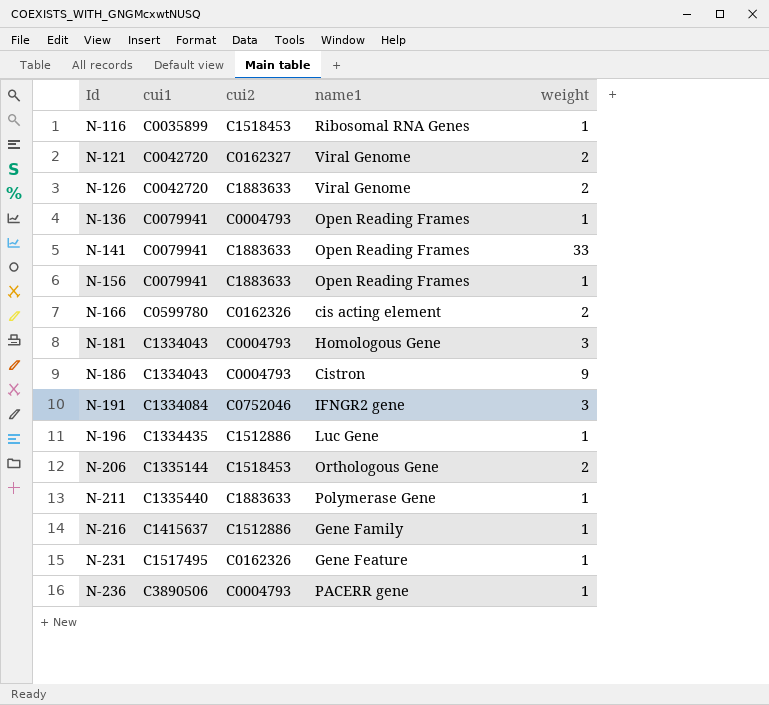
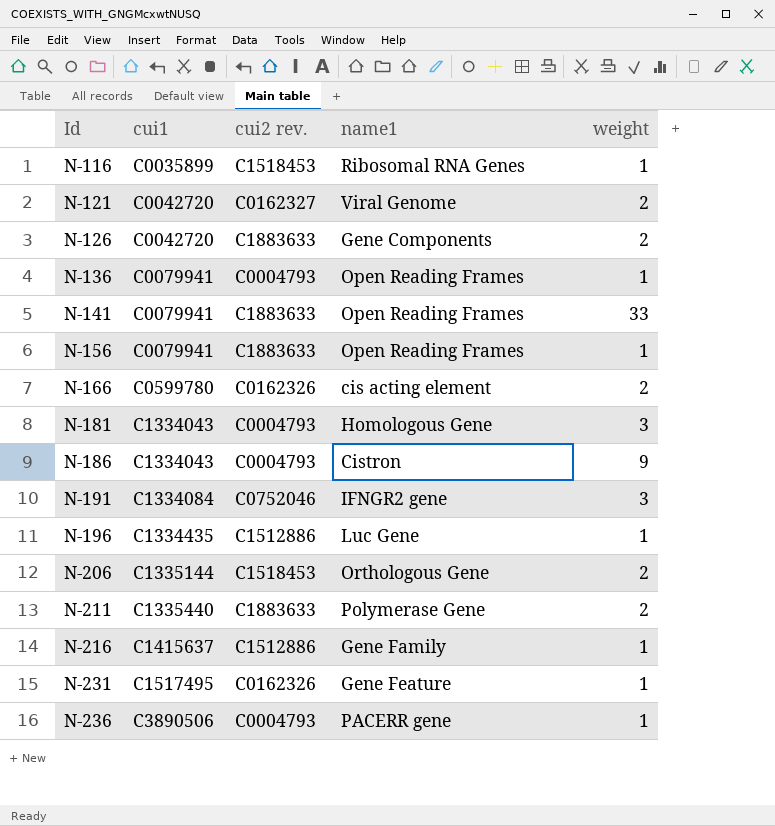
column name: cui2 -> cui2 rev.
N-126 | name1: Viral Genome -> Gene Components
N-211 | weight: 1 -> 2

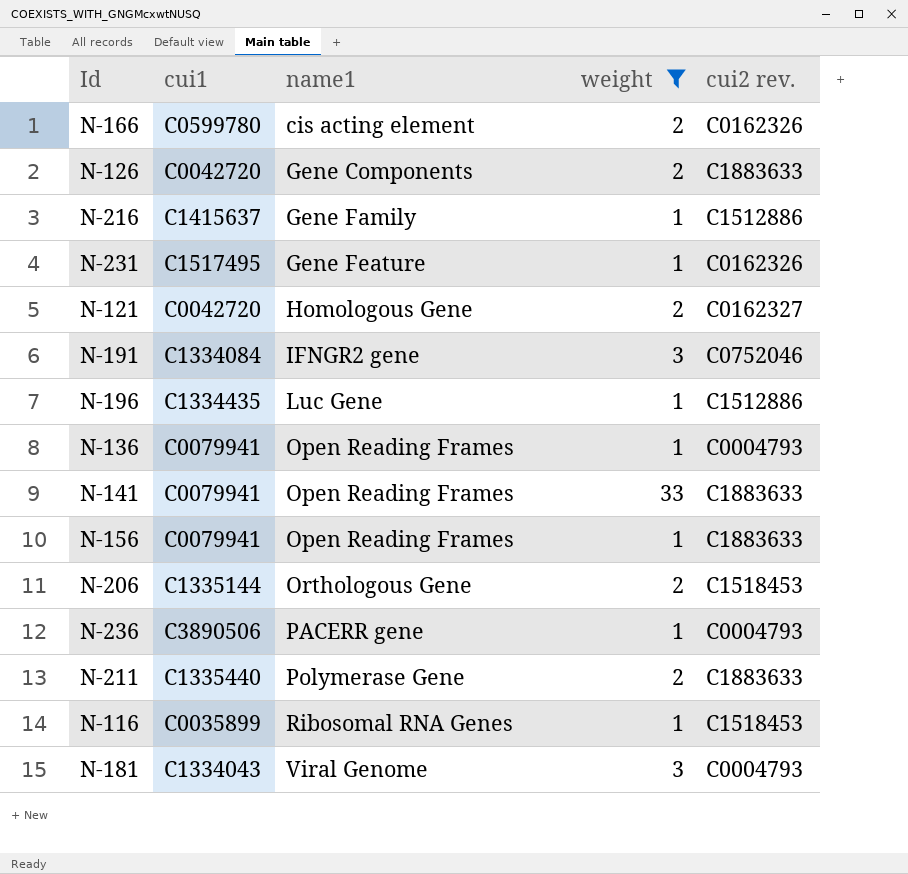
filter: none -> weight != 9
row order: Id ascending -> name1 ascending
column cui2 rev. | position: 3 -> 5
N-121 | name1: Viral Genome -> Homologous Gene
N-181 | name1: Homologous Gene -> Viral Genome

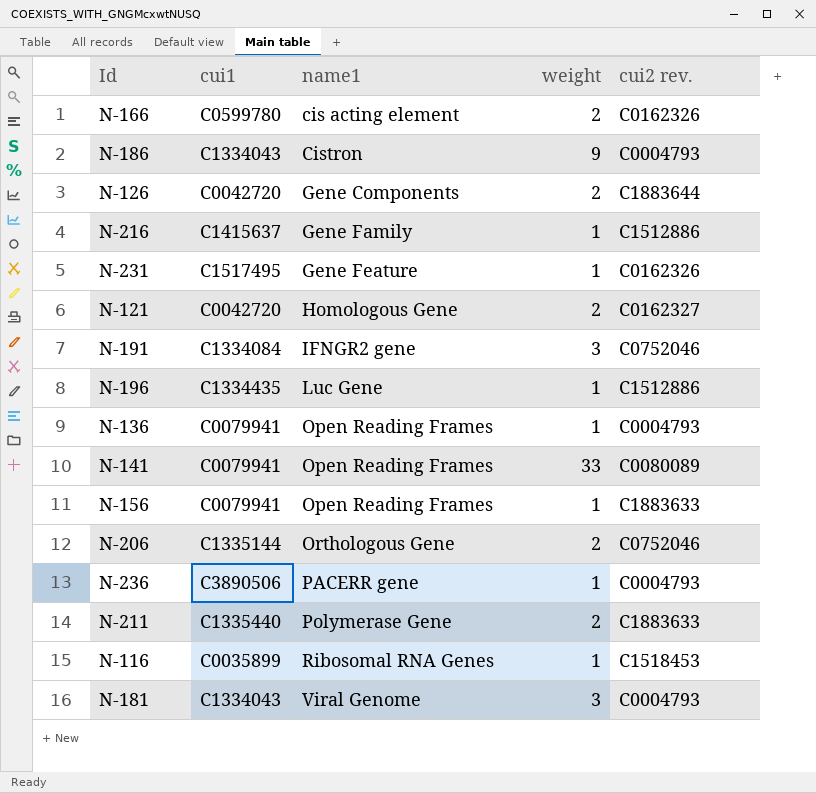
filter: weight != 9 -> none
N-126 | cui2 rev.: C1883633 -> C1883644
N-141 | cui2 rev.: C1883633 -> C0080089
N-206 | cui2 rev.: C1518453 -> C0752046

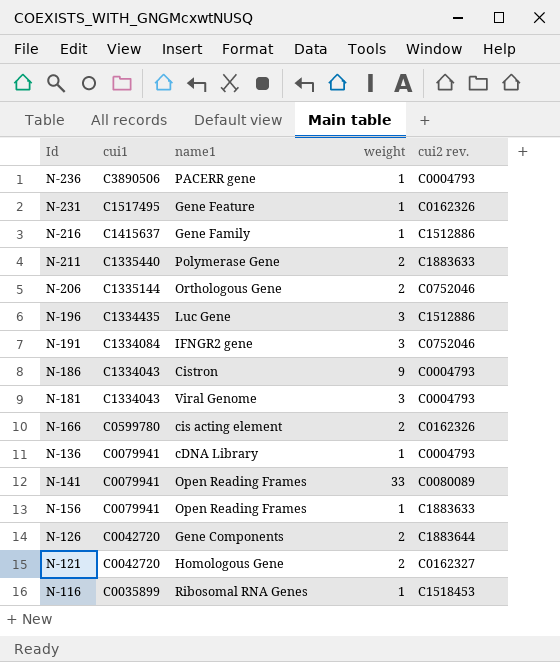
row order: name1 ascending -> cui1 descending
N-196 | weight: 1 -> 3
N-136 | name1: Open Reading Frames -> cDNA Library

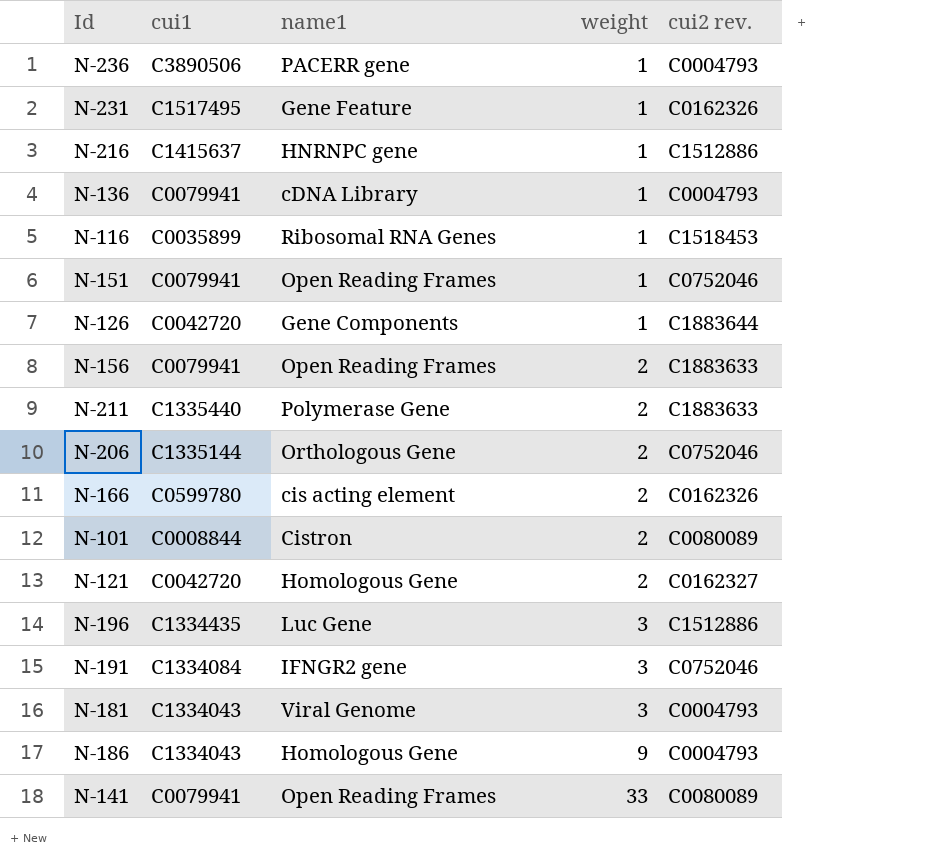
row order: cui1 descending -> weight ascending
N-216 | name1: Gene Family -> HNRNPC gene
row N-151: none -> C0079941 | Open Reading Frames | 1 | C0752046
N-126 | weight: 2 -> 1
N-156 | weight: 1 -> 2
row N-101: none -> C0008844 | Cistron | 2 | C0080089
N-186 | name1: Cistron -> Homologous Gene

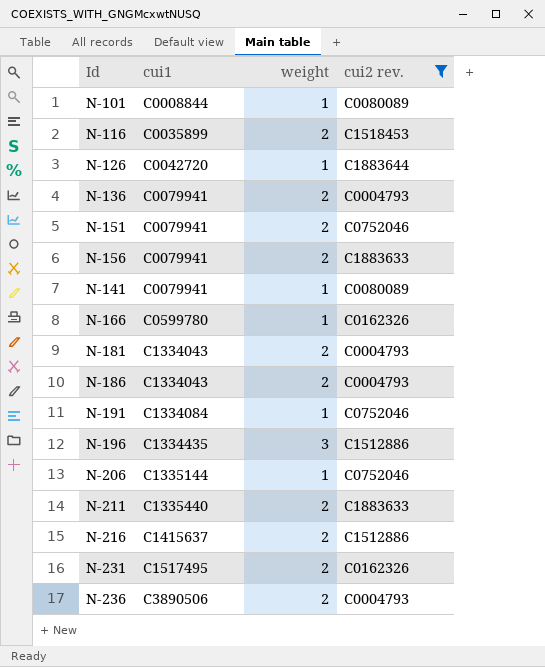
filter: none -> cui2 rev. != C0162327
row order: weight ascending -> cui1 ascending
column name1 | position: 3 -> none
N-101 | weight: 2 -> 1
N-116 | weight: 1 -> 2
N-136 | weight: 1 -> 2
N-151 | weight: 1 -> 2
N-141 | weight: 33 -> 1
N-166 | weight: 2 -> 1
N-181 | weight: 3 -> 2
N-186 | weight: 9 -> 2
N-191 | weight: 3 -> 1
N-206 | weight: 2 -> 1
N-216 | weight: 1 -> 2
N-231 | weight: 1 -> 2
N-236 | weight: 1 -> 2

